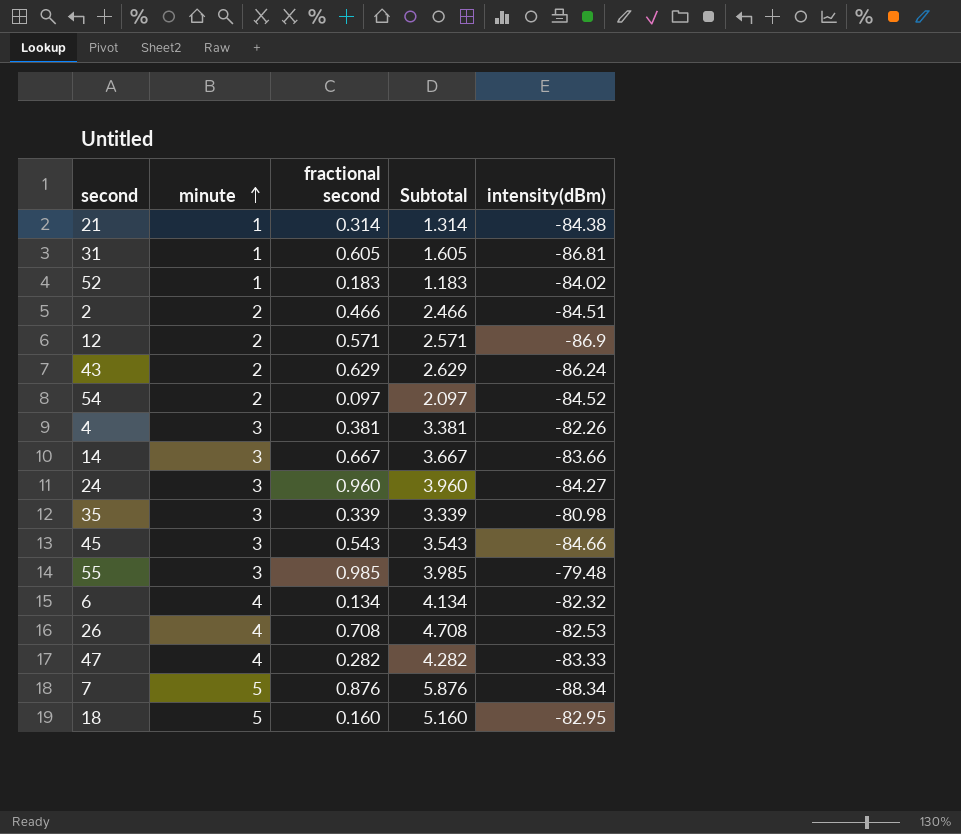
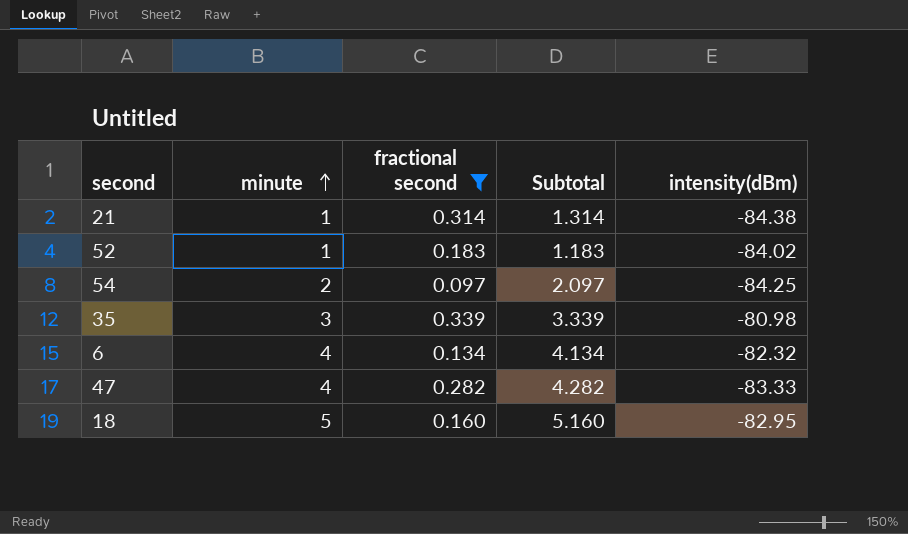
filter: none -> fractional second <= 0.339
54 | intensity(dBm): -84.52 -> -84.25

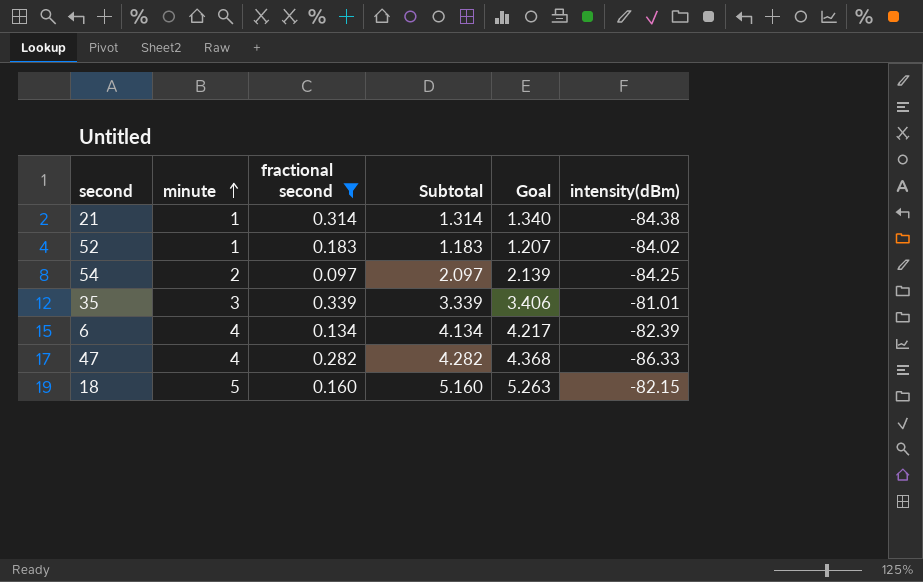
column Goal | formula: none -> [Subtotal] * 1.02
35 | intensity(dBm): -80.98 -> -81.01
6 | intensity(dBm): -82.32 -> -82.39
47 | intensity(dBm): -83.33 -> -86.33
18 | intensity(dBm): -82.95 -> -82.15

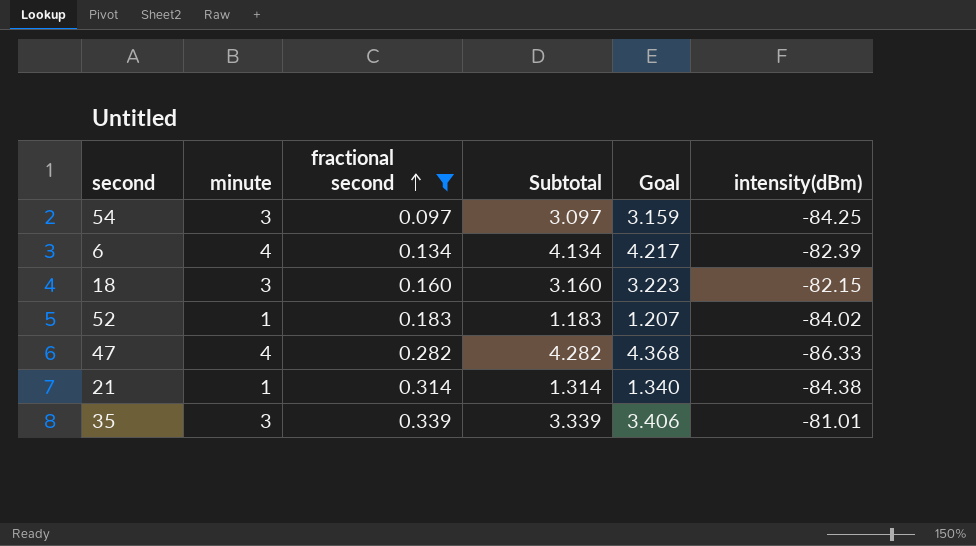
row order: minute ascending -> fractional second ascending
54 | minute: 2 -> 3
54 | Subtotal: 2.097 -> 3.097
54 | Goal: 2.139 -> 3.159
18 | minute: 5 -> 3
18 | Subtotal: 5.160 -> 3.160
18 | Goal: 5.263 -> 3.223

